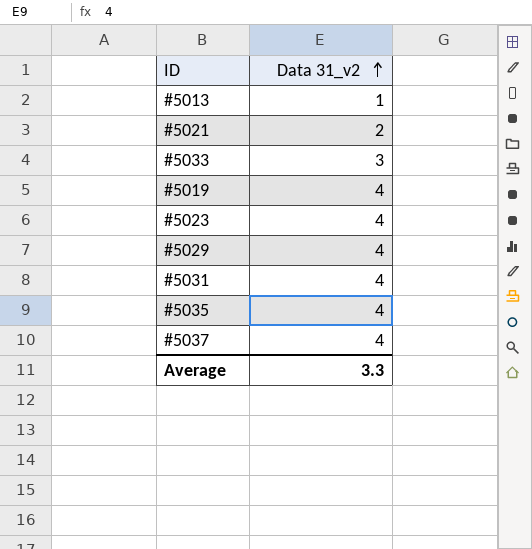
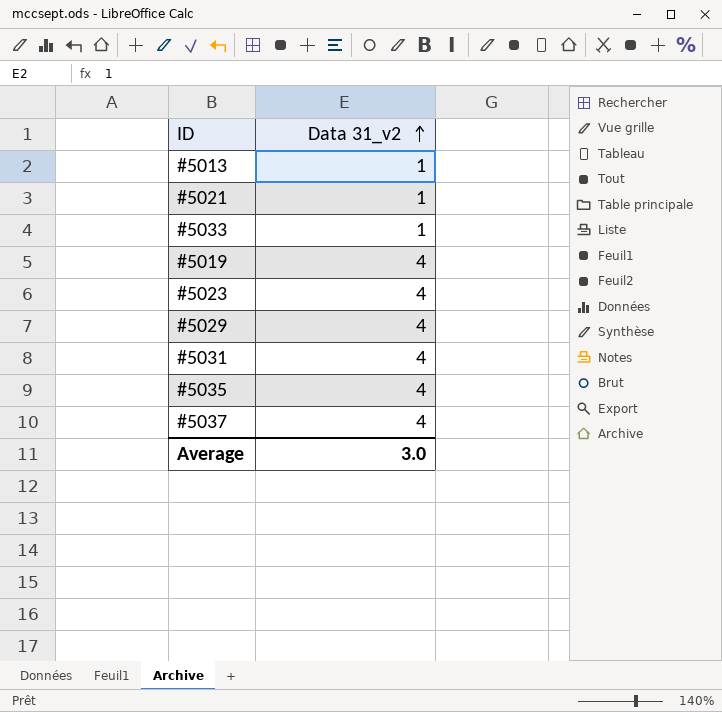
#5021 | Data 31_v2: 2 -> 1
#5033 | Data 31_v2: 3 -> 1
Average | Data 31_v2: 3.3 -> 3.0

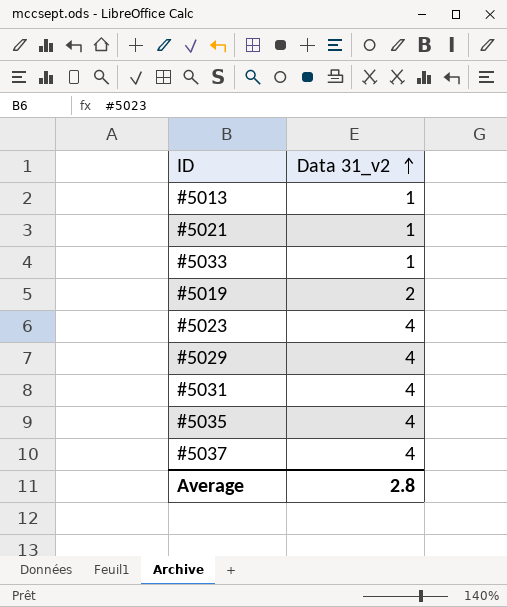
#5019 | Data 31_v2: 4 -> 2
Average | Data 31_v2: 3.0 -> 2.8

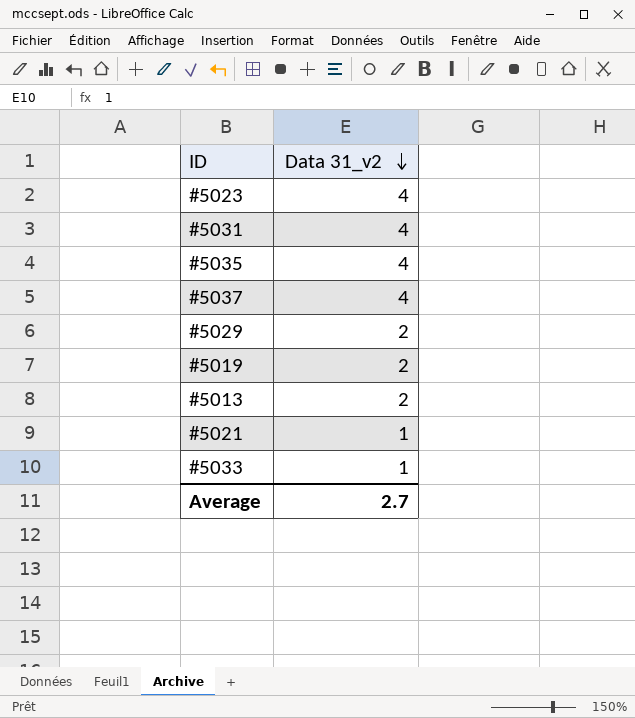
row order: Data 31_v2 ascending -> Data 31_v2 descending
#5029 | Data 31_v2: 4 -> 2
#5013 | Data 31_v2: 1 -> 2
Average | Data 31_v2: 2.8 -> 2.7

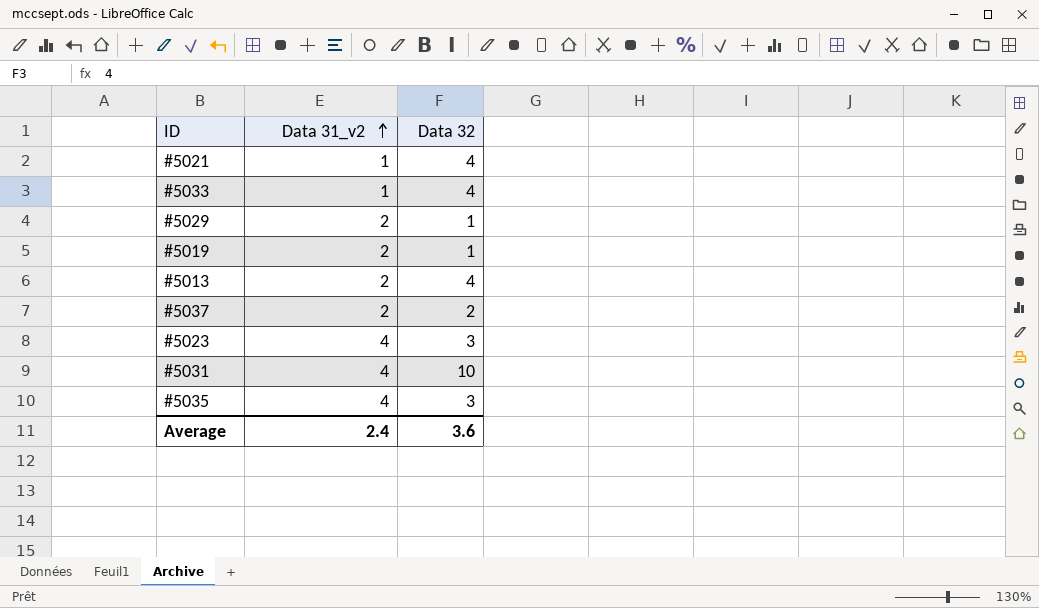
row order: Data 31_v2 descending -> Data 31_v2 ascending
column Data 32 | position: none -> 3
#5037 | Data 31_v2: 4 -> 2
Average | Data 31_v2: 2.7 -> 2.4

